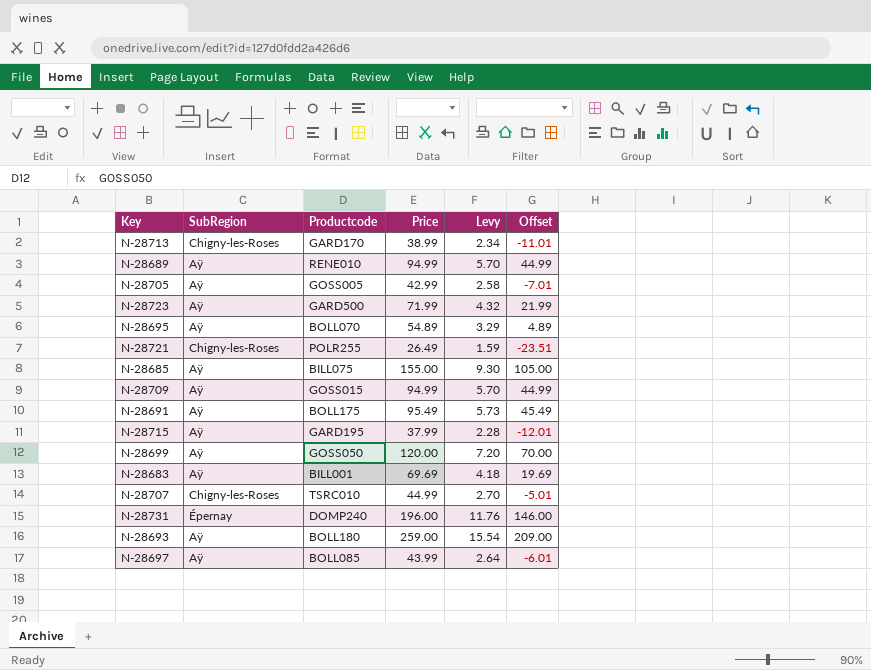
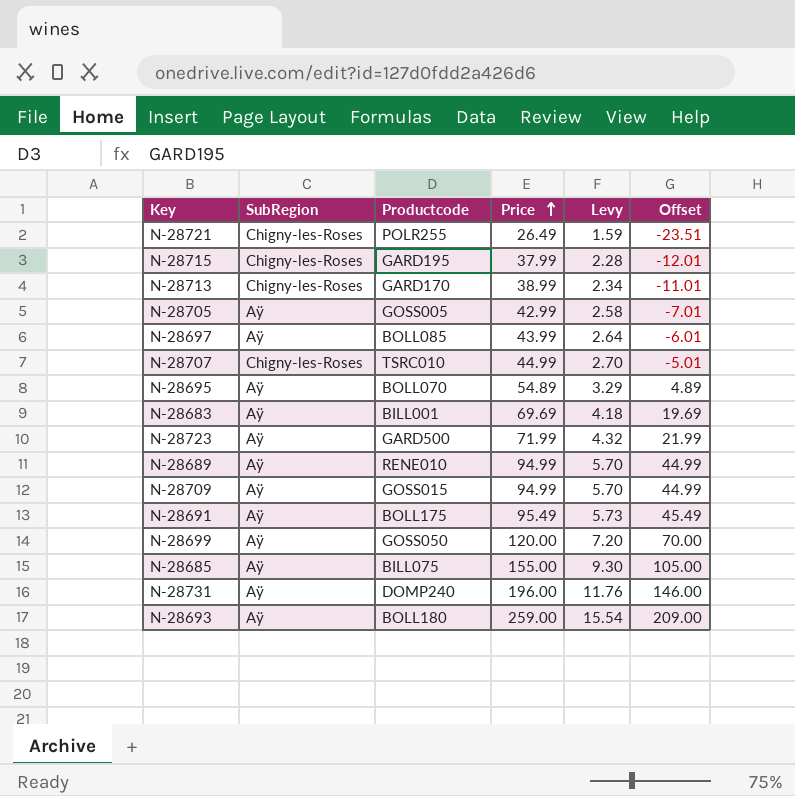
row order: none -> Price ascending
N-28715 | SubRegion: Aÿ -> Chigny-les-Roses
N-28731 | SubRegion: Épernay -> Aÿ

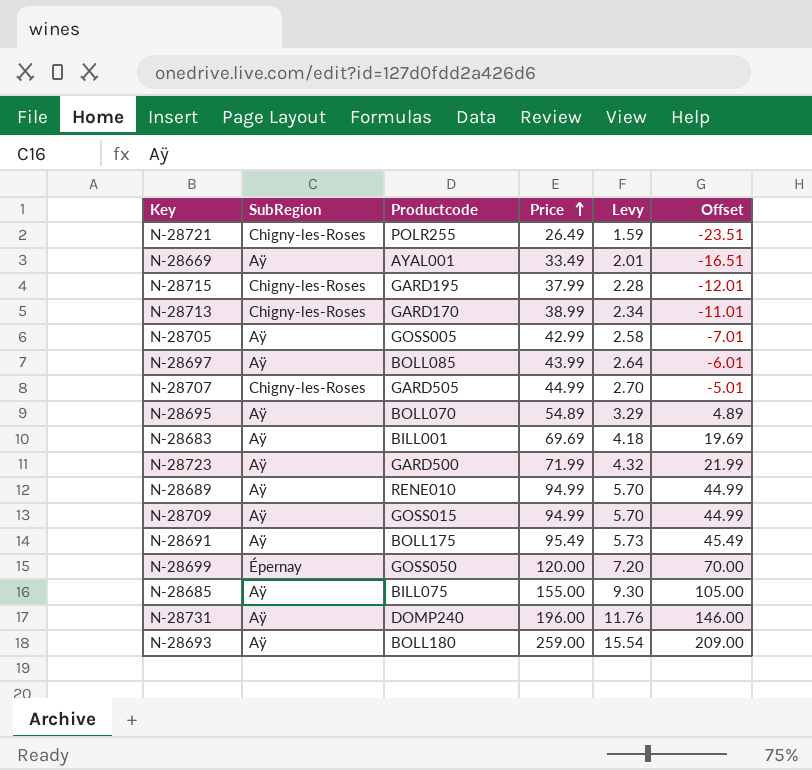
row N-28669: none -> Aÿ | AYAL001 | 33.49 | 2.01 | -16.51
N-28707 | Productcode: TSRC010 -> GARD505
N-28699 | SubRegion: Aÿ -> Épernay

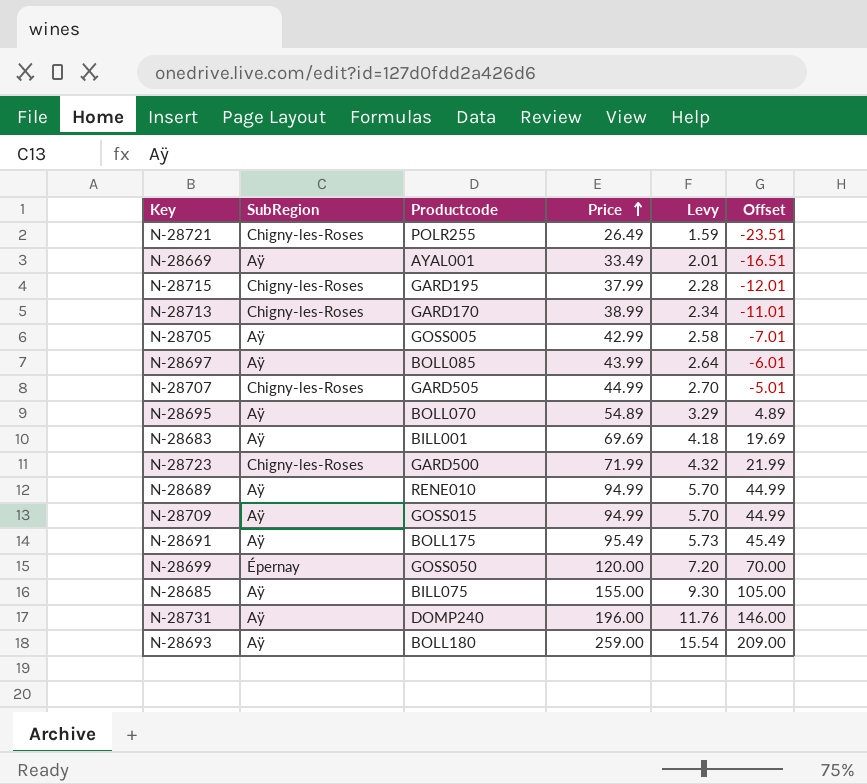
N-28723 | SubRegion: Aÿ -> Chigny-les-Roses

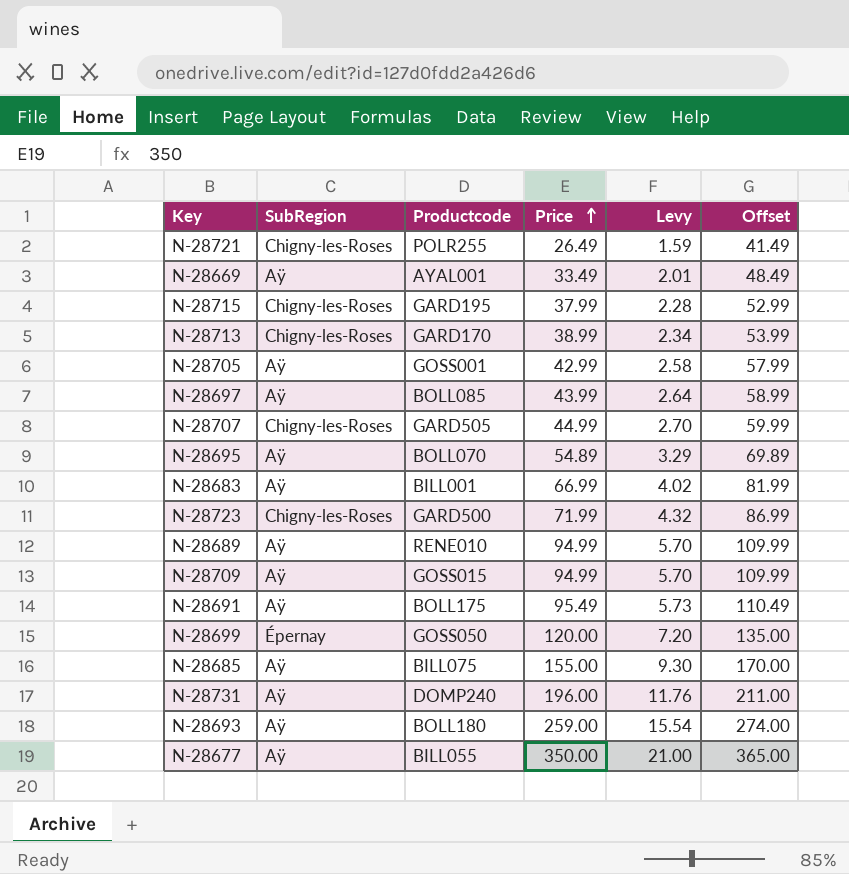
column Offset | formula: [Price] - 50 -> [Price] + 15
N-28705 | Productcode: GOSS005 -> GOSS001
N-28683 | Price: 69.69 -> 66.99
N-28683 | Levy: 4.18 -> 4.02
row N-28677: none -> Aÿ | BILL055 | 350.00 | 21.00 | 365.00

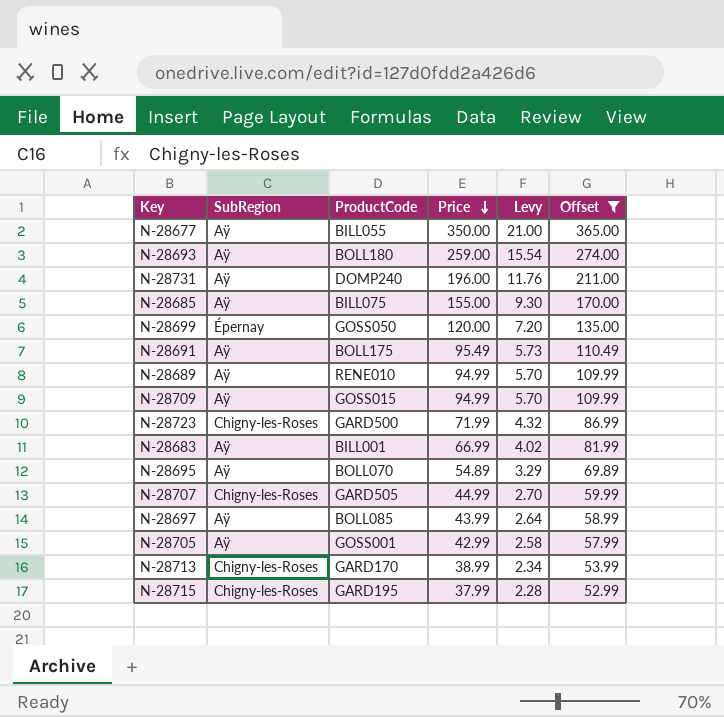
filter: none -> Offset >= 52.99
row order: Price ascending -> Price descending
column name: Productcode -> ProductCode

